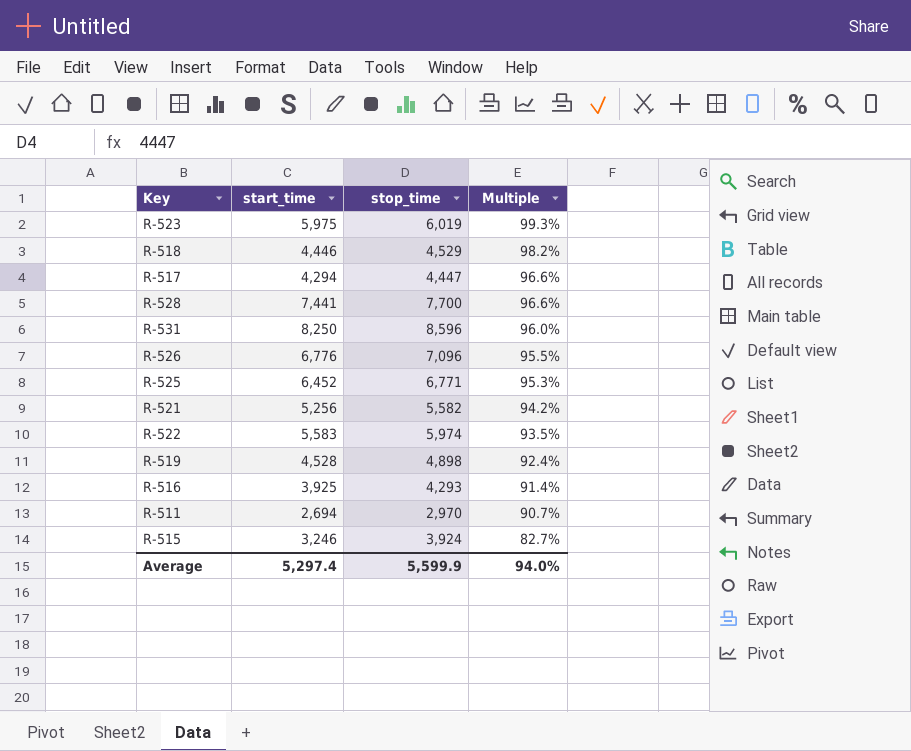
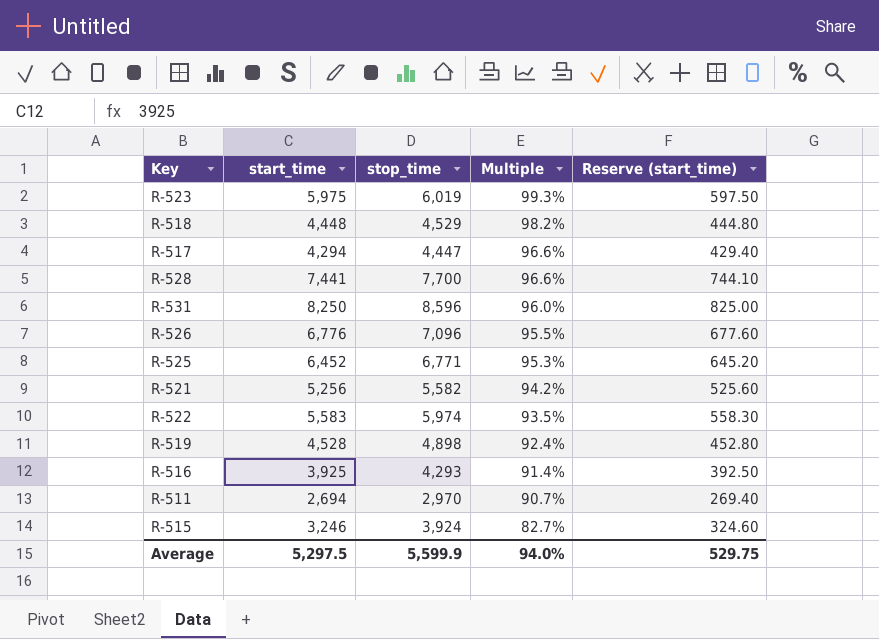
column Reserve (start_time) | formula: none -> [start_time] * 0.1
R-518 | start_time: 4,446 -> 4,448
Average | start_time: 5,297.4 -> 5,297.5

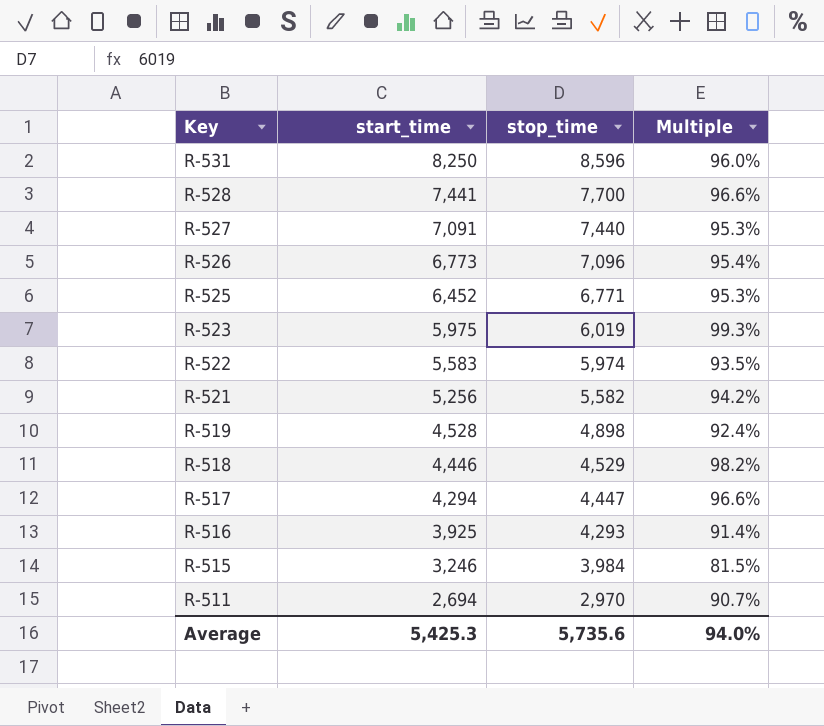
row order: Multiple descending -> Key descending
column Reserve (start_time) | formula: [start_time] * 0.1 -> none
row R-527: none -> 7,091 | 7,440 | 95.3%
R-526 | start_time: 6,776 -> 6,773
R-526 | Multiple: 95.5% -> 95.4%
R-518 | start_time: 4,448 -> 4,446
R-515 | stop_time: 3,924 -> 3,984
R-515 | Multiple: 82.7% -> 81.5%
Average | start_time: 5,297.5 -> 5,425.3
Average | stop_time: 5,599.9 -> 5,735.6

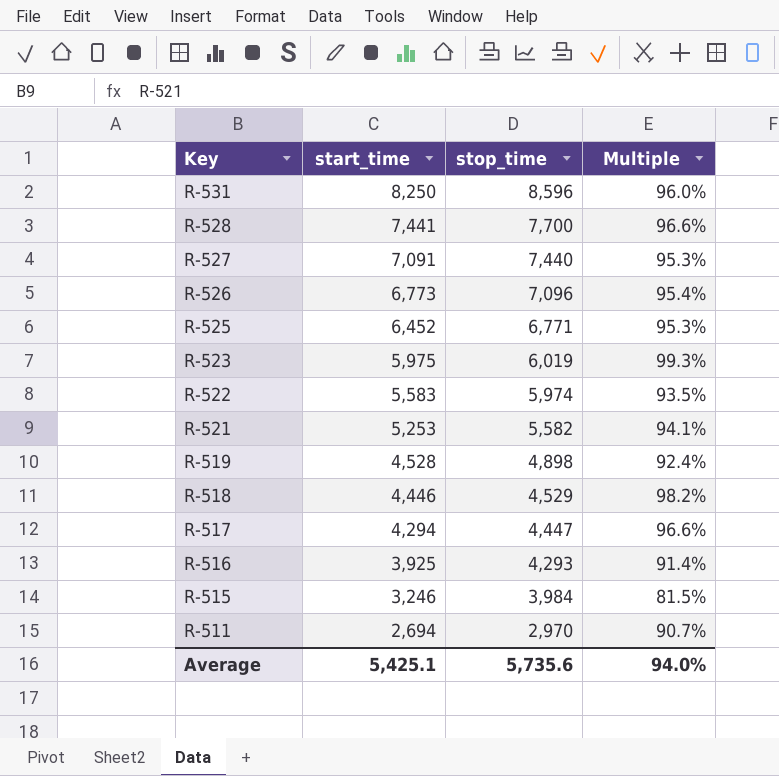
R-521 | start_time: 5,256 -> 5,253
R-521 | Multiple: 94.2% -> 94.1%
Average | start_time: 5,425.3 -> 5,425.1

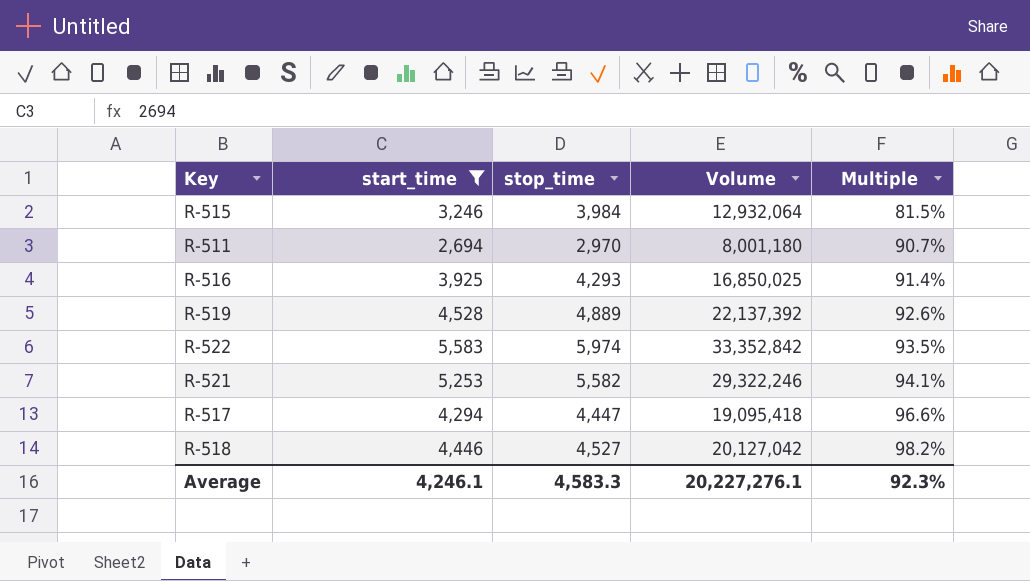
filter: none -> start_time <= 5,583
row order: Key descending -> Multiple ascending
column Volume | formula: none -> [start_time] * [stop_time]
R-519 | stop_time: 4,898 -> 4,889
R-519 | Multiple: 92.4% -> 92.6%
R-518 | stop_time: 4,529 -> 4,527
Average | start_time: 5,425.1 -> 4,246.1
Average | stop_time: 5,735.6 -> 4,583.3
Average | Multiple: 94.0% -> 92.3%

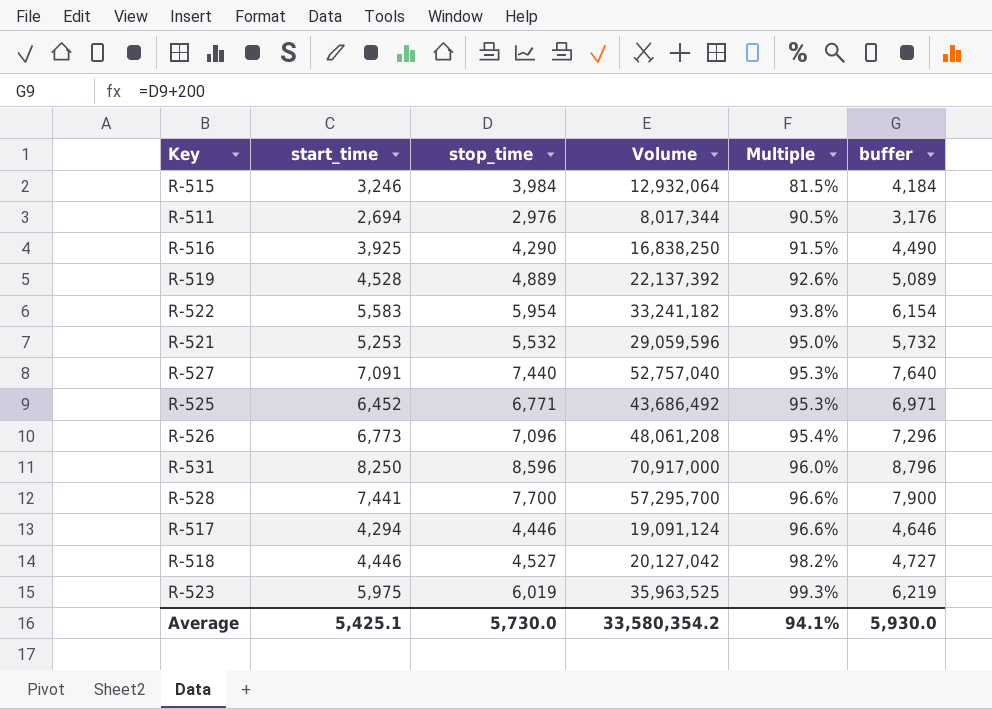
filter: start_time <= 5,583 -> none
column buffer | formula: none -> [stop_time] + 200
R-511 | stop_time: 2,970 -> 2,976
R-511 | Volume: 8,001,180 -> 8,017,344
R-511 | Multiple: 90.7% -> 90.5%
R-516 | stop_time: 4,293 -> 4,290
R-516 | Volume: 16,850,025 -> 16,838,250
R-516 | Multiple: 91.4% -> 91.5%
R-522 | stop_time: 5,974 -> 5,954
R-522 | Volume: 33,352,842 -> 33,241,182
R-522 | Multiple: 93.5% -> 93.8%
R-521 | stop_time: 5,582 -> 5,532
R-521 | Volume: 29,322,246 -> 29,059,596
R-521 | Multiple: 94.1% -> 95.0%
R-517 | stop_time: 4,447 -> 4,446
R-517 | Volume: 19,095,418 -> 19,091,124
Average | start_time: 4,246.1 -> 5,425.1
Average | stop_time: 4,583.3 -> 5,730.0
Average | Volume: 20,227,276.1 -> 33,580,354.2
Average | Multiple: 92.3% -> 94.1%

